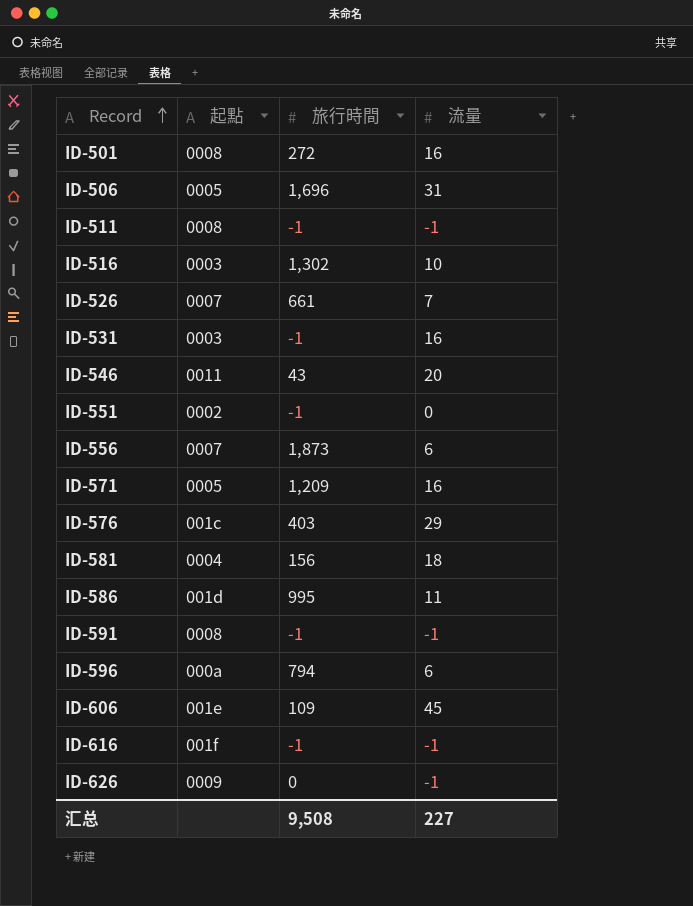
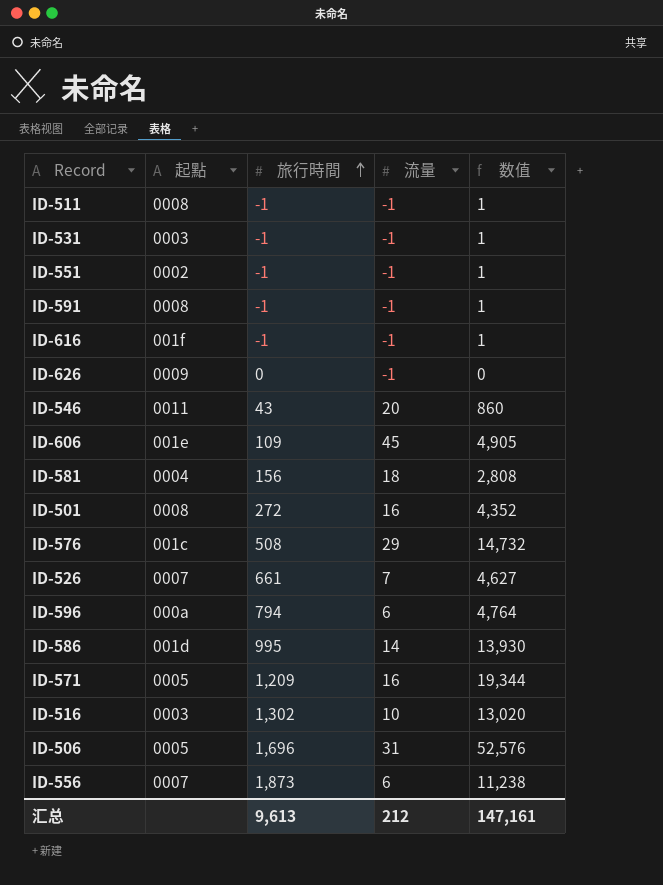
row order: Record ascending -> 旅行時間 ascending
column 数值 | formula: none -> [旅行時間] * [流量]
ID-531 | 流量: 16 -> -1
ID-551 | 流量: 0 -> -1
ID-576 | 旅行時間: 403 -> 508
ID-586 | 流量: 11 -> 14
汇总 | 旅行時間: 9,508 -> 9,613
汇总 | 流量: 227 -> 212

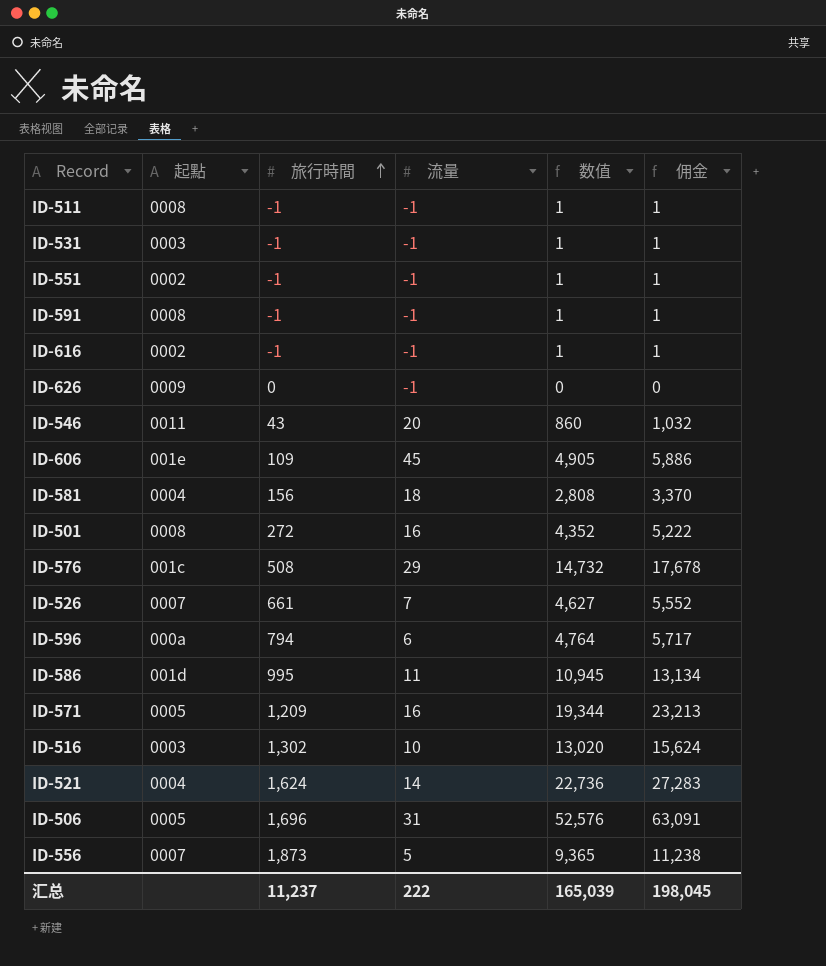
column 佣金 | formula: none -> [数值] * 1.2
ID-616 | 起點: 001f -> 0002
ID-586 | 流量: 14 -> 11
ID-586 | 数值: 13,930 -> 10,945
row ID-521: none -> 0004 | 1,624 | 14 | 22,736 | 27,283
ID-556 | 流量: 6 -> 5
ID-556 | 数值: 11,238 -> 9,365
汇总 | 旅行時間: 9,613 -> 11,237
汇总 | 流量: 212 -> 222
汇总 | 数值: 147,161 -> 165,039

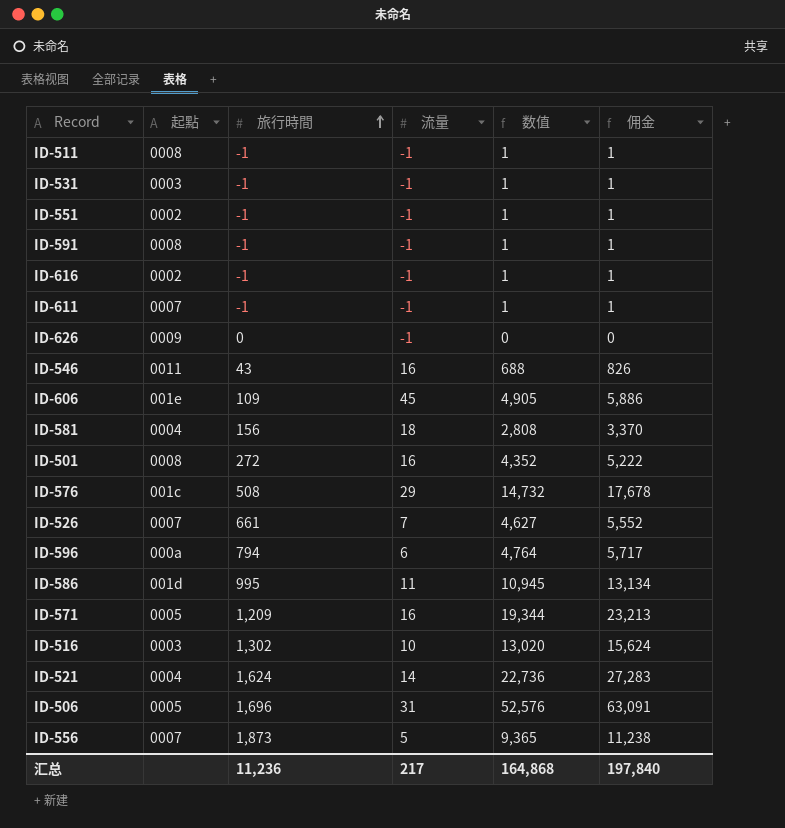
row ID-611: none -> 0007 | -1 | -1 | 1 | 1
ID-546 | 流量: 20 -> 16
ID-546 | 数值: 860 -> 688
ID-546 | 佣金: 1,032 -> 826
汇总 | 旅行時間: 11,237 -> 11,236
汇总 | 流量: 222 -> 217
汇总 | 数值: 165,039 -> 164,868
汇总 | 佣金: 198,045 -> 197,840

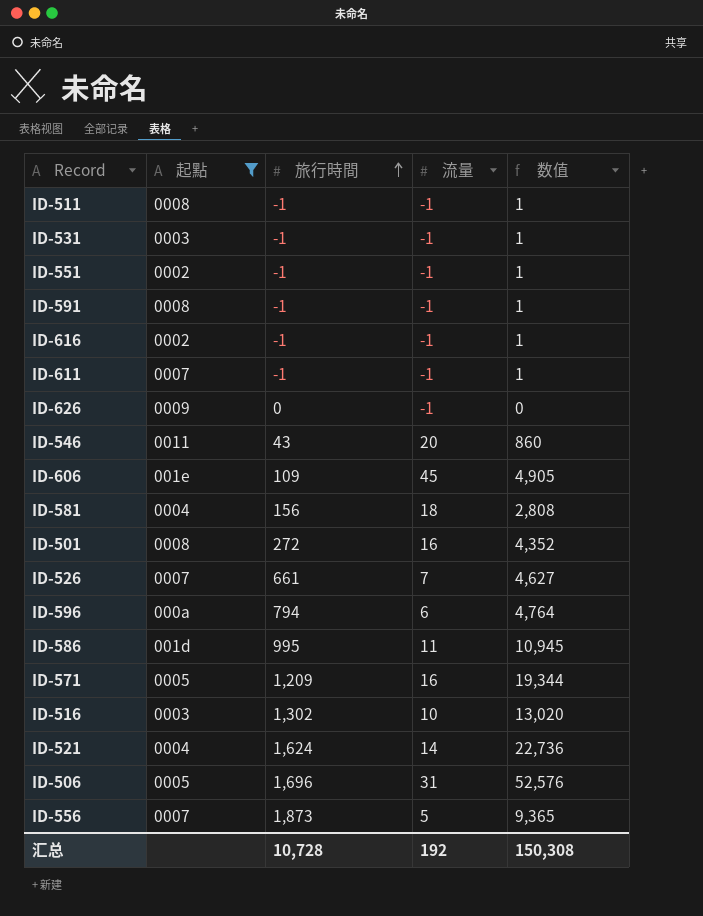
filter: none -> 起點 != 001c
column 佣金 | formula: [数值] * 1.2 -> none
ID-546 | 流量: 16 -> 20
ID-546 | 数值: 688 -> 860
汇总 | 旅行時間: 11,236 -> 10,728
汇总 | 流量: 217 -> 192
汇总 | 数值: 164,868 -> 150,308

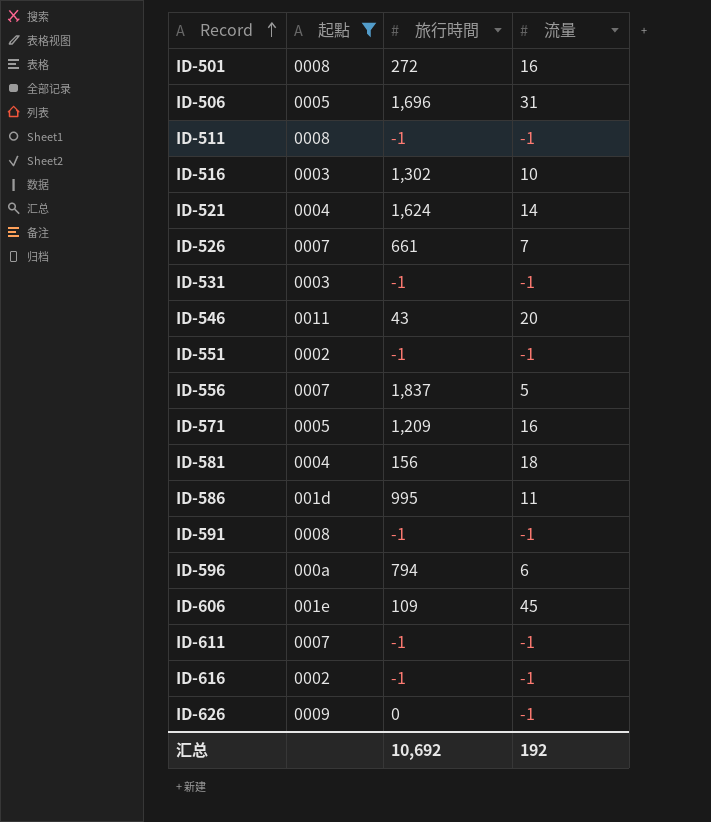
row order: 旅行時間 ascending -> Record ascending
column 数值 | formula: [旅行時間] * [流量] -> none
ID-556 | 旅行時間: 1,873 -> 1,837
汇总 | 旅行時間: 10,728 -> 10,692

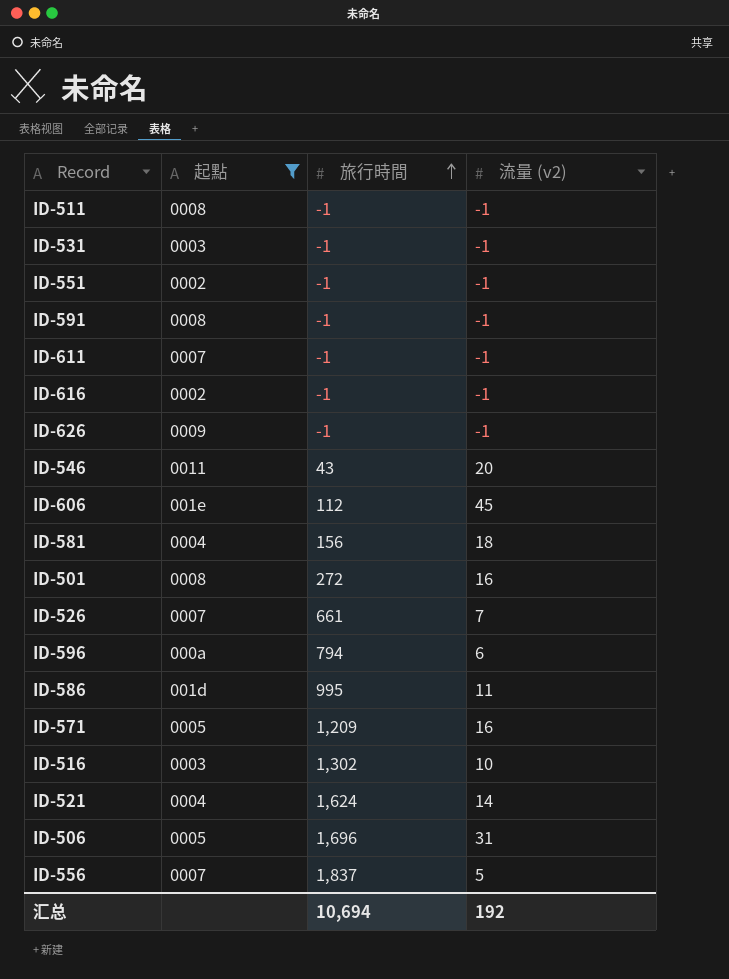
row order: Record ascending -> 旅行時間 ascending
column name: 流量 -> 流量 (v2)
ID-626 | 旅行時間: 0 -> -1
ID-606 | 旅行時間: 109 -> 112
汇总 | 旅行時間: 10,692 -> 10,694

